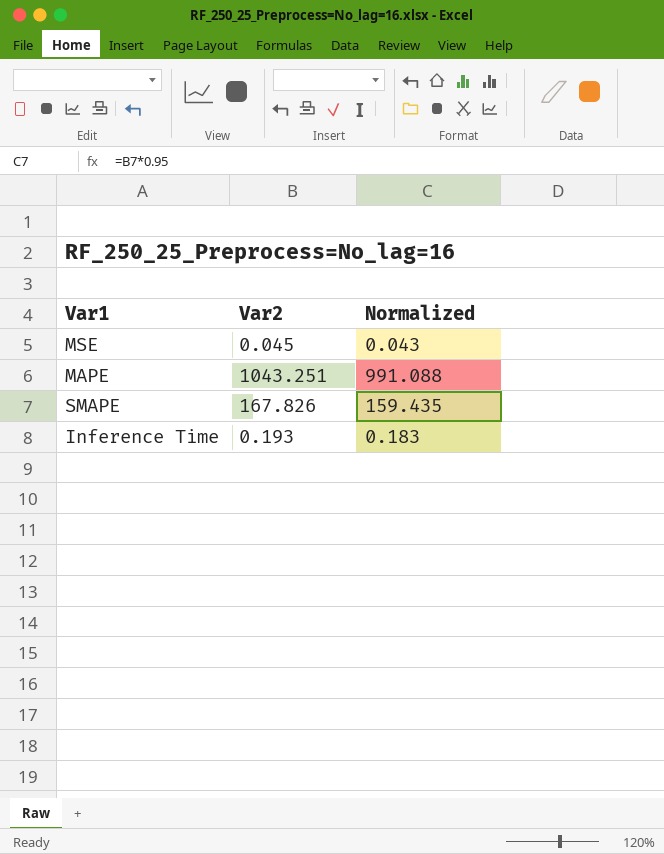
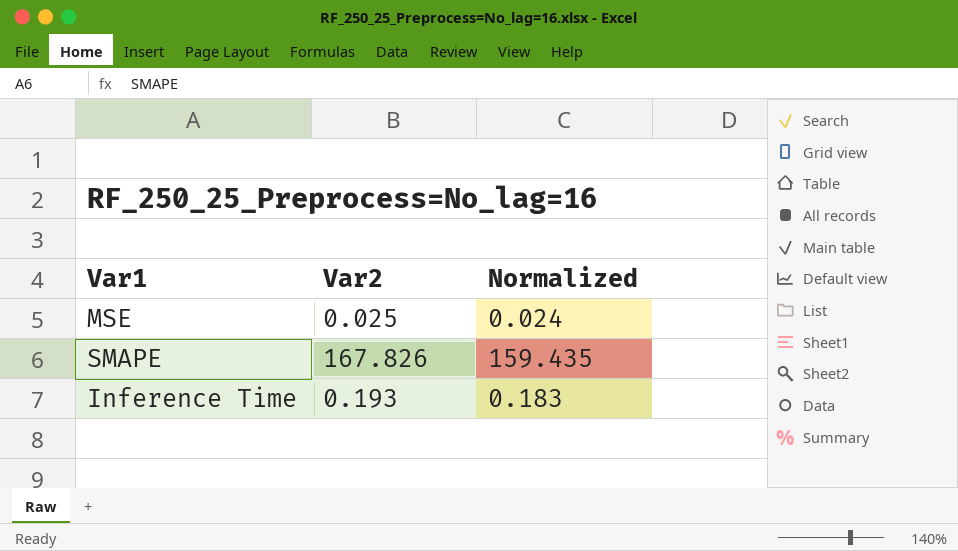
row MAPE: 1043.251 | 991.088 -> none
MSE | Var2: 0.045 -> 0.025
MSE | Normalized: 0.043 -> 0.024

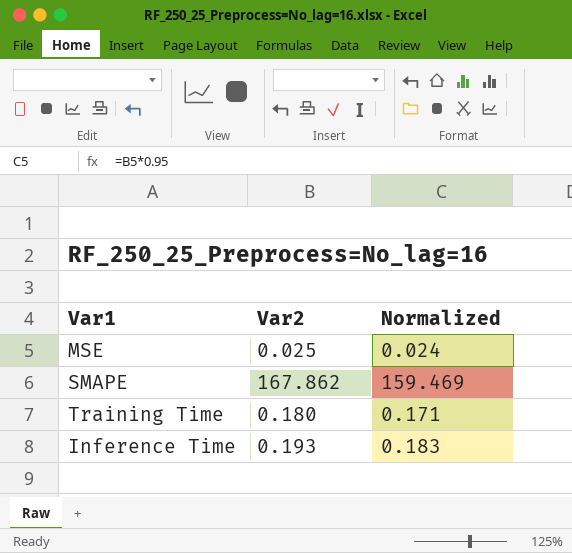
SMAPE | Var2: 167.826 -> 167.862
SMAPE | Normalized: 159.435 -> 159.469
row Training Time: none -> 0.180 | 0.171

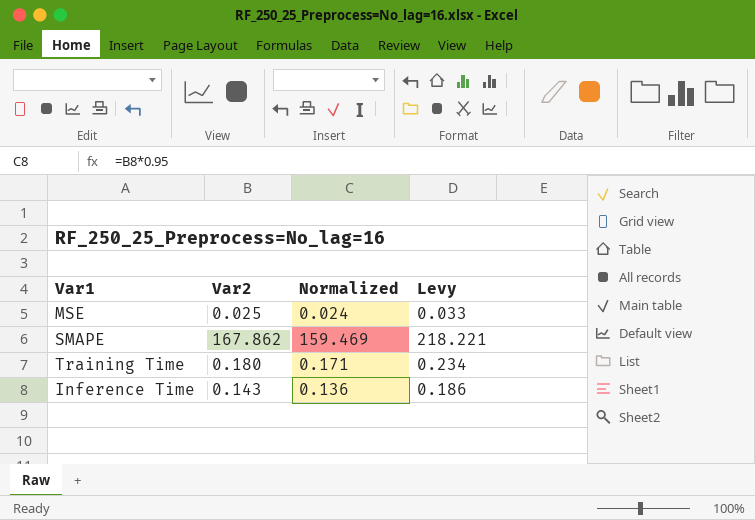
column Levy | formula: none -> [Var2] * 1.3
Inference Time | Var2: 0.193 -> 0.143
Inference Time | Normalized: 0.183 -> 0.136

